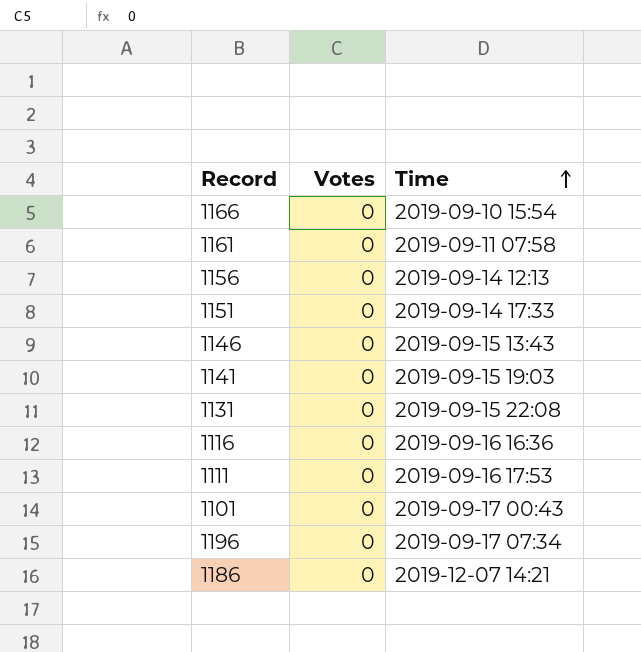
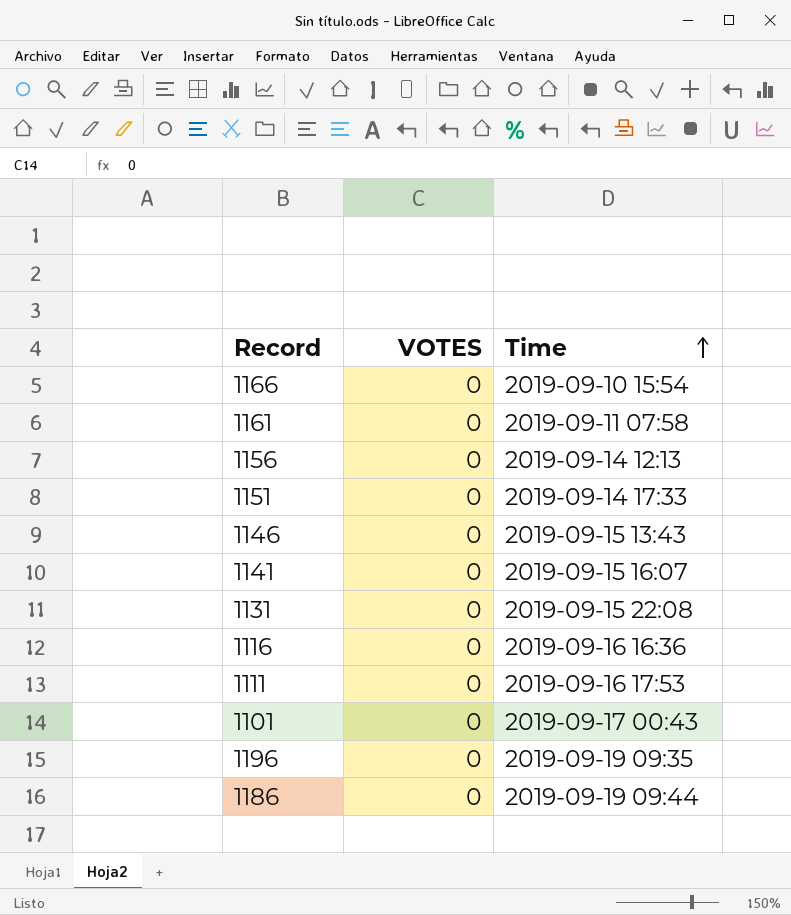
column name: Votes -> VOTES
1141 | Time: 2019-09-15 19:03 -> 2019-09-15 16:07
1196 | Time: 2019-09-17 07:34 -> 2019-09-19 09:35
1186 | Time: 2019-12-07 14:21 -> 2019-09-19 09:44

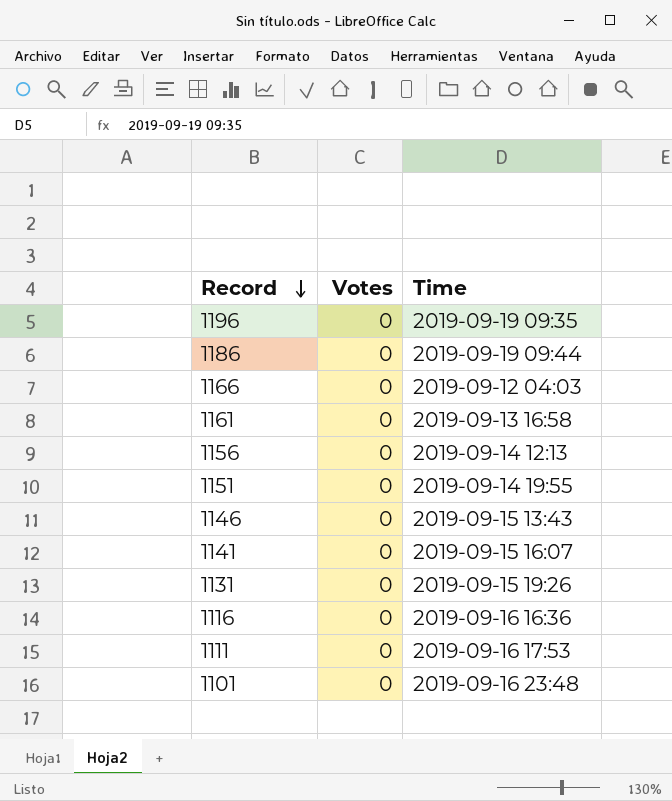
row order: Time ascending -> Record descending
column name: VOTES -> Votes
1166 | Time: 2019-09-10 15:54 -> 2019-09-12 04:03
1161 | Time: 2019-09-11 07:58 -> 2019-09-13 16:58
1151 | Time: 2019-09-14 17:33 -> 2019-09-14 19:55
1131 | Time: 2019-09-15 22:08 -> 2019-09-15 19:26
1101 | Time: 2019-09-17 00:43 -> 2019-09-16 23:48

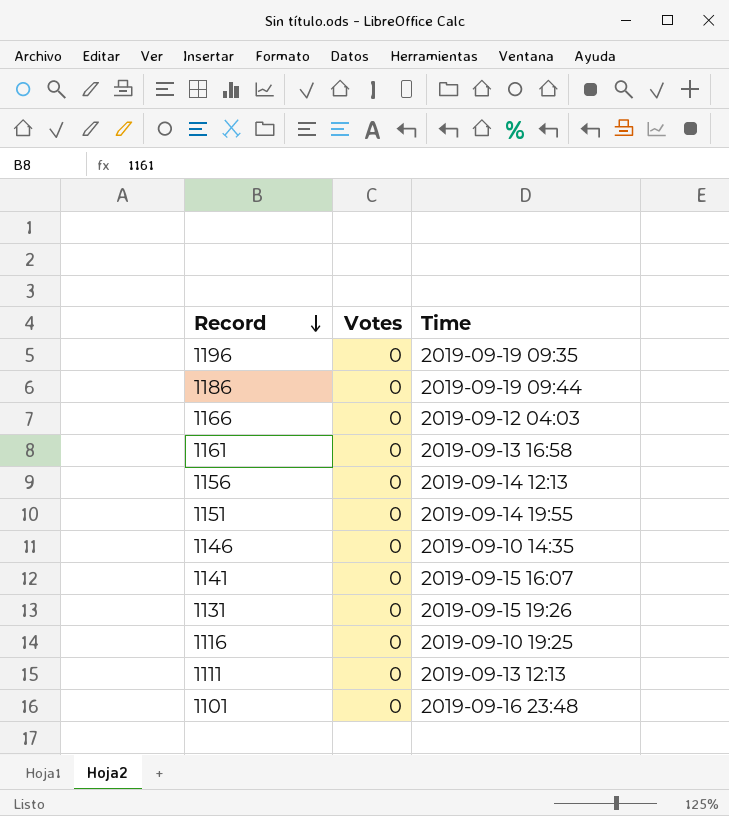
1146 | Time: 2019-09-15 13:43 -> 2019-09-10 14:35
1116 | Time: 2019-09-16 16:36 -> 2019-09-10 19:25
1111 | Time: 2019-09-16 17:53 -> 2019-09-13 12:13

